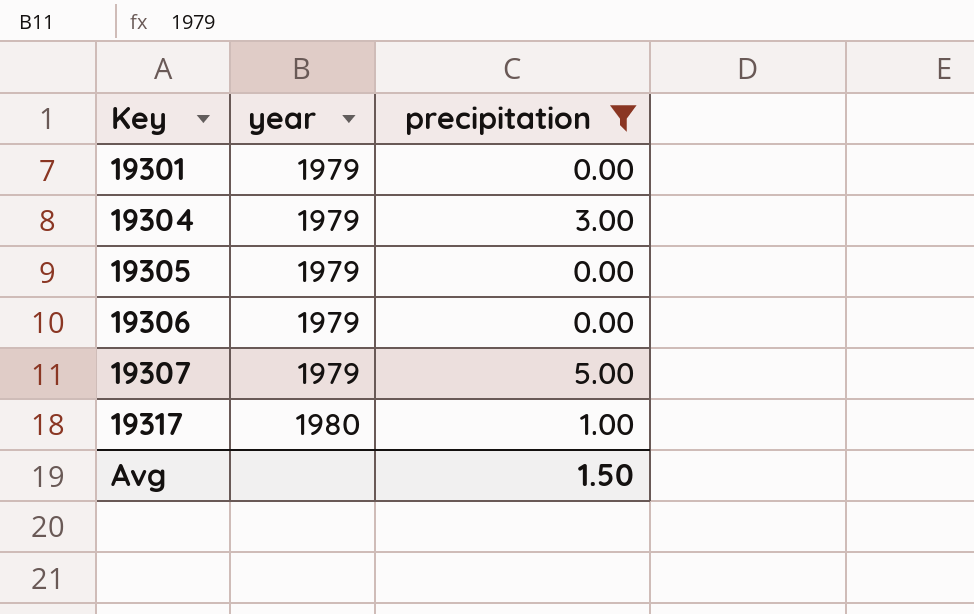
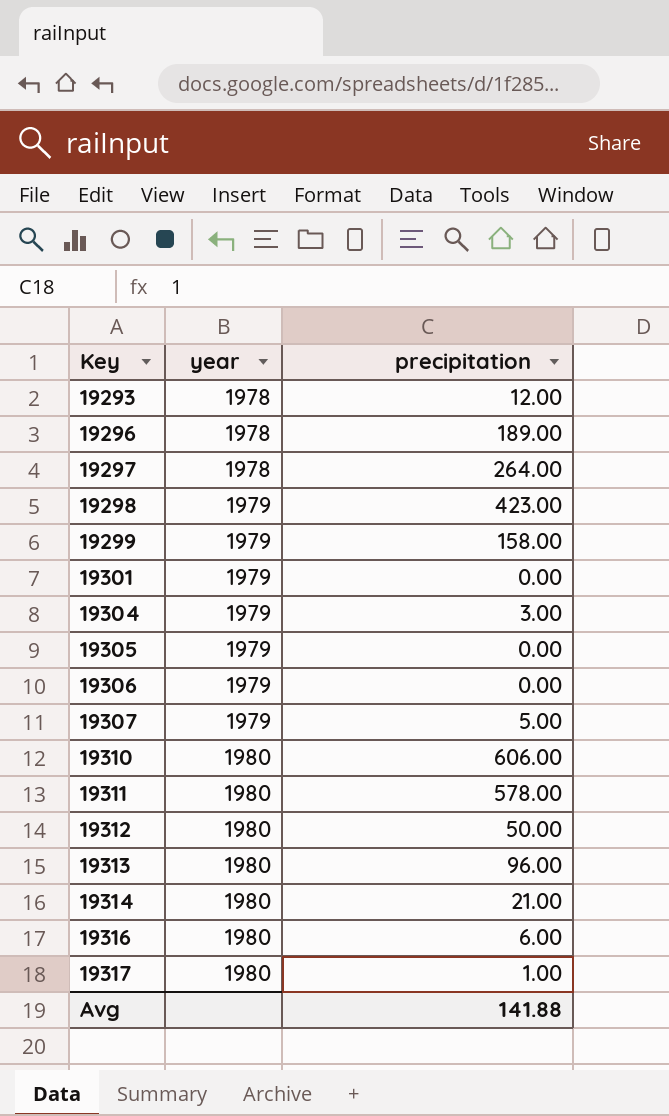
filter: precipitation <= 5.00 -> none
Avg | precipitation: 1.50 -> 141.88

